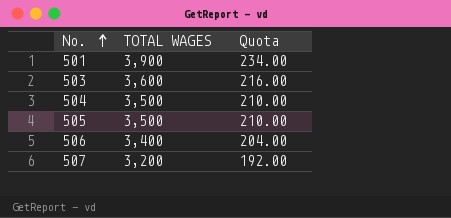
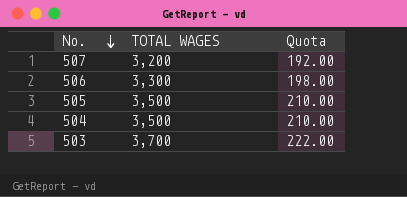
row order: No. ascending -> No. descending
row 501: 3,900 | 234.00 -> none
506 | TOTAL WAGES: 3,400 -> 3,300
506 | Quota: 204.00 -> 198.00
503 | TOTAL WAGES: 3,600 -> 3,700
503 | Quota: 216.00 -> 222.00

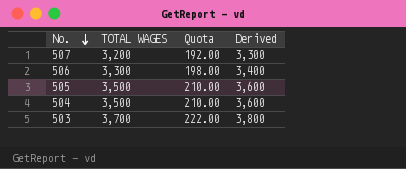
column Derived | formula: none -> [TOTAL WAGES] + 100

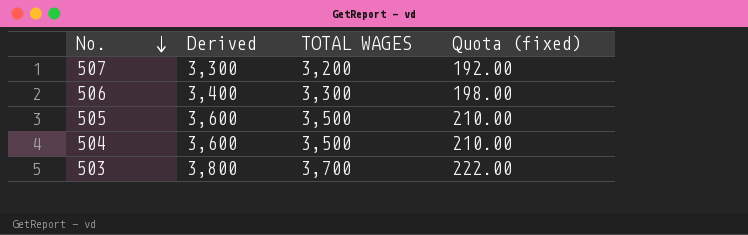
column Derived | position: 4 -> 2
column name: Quota -> Quota (fixed)

